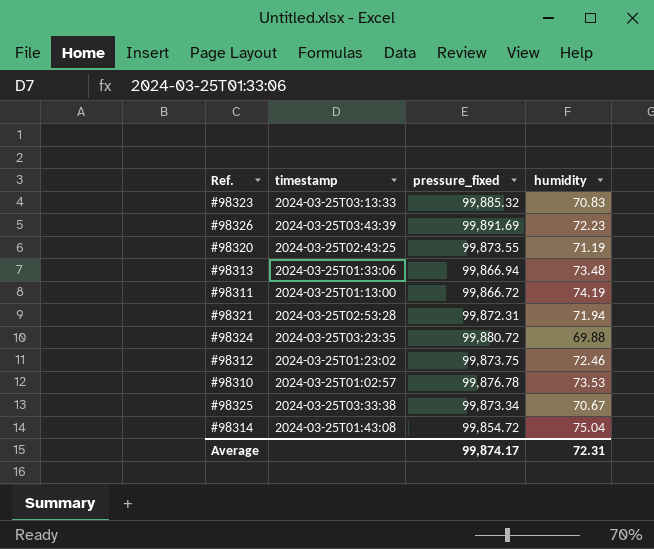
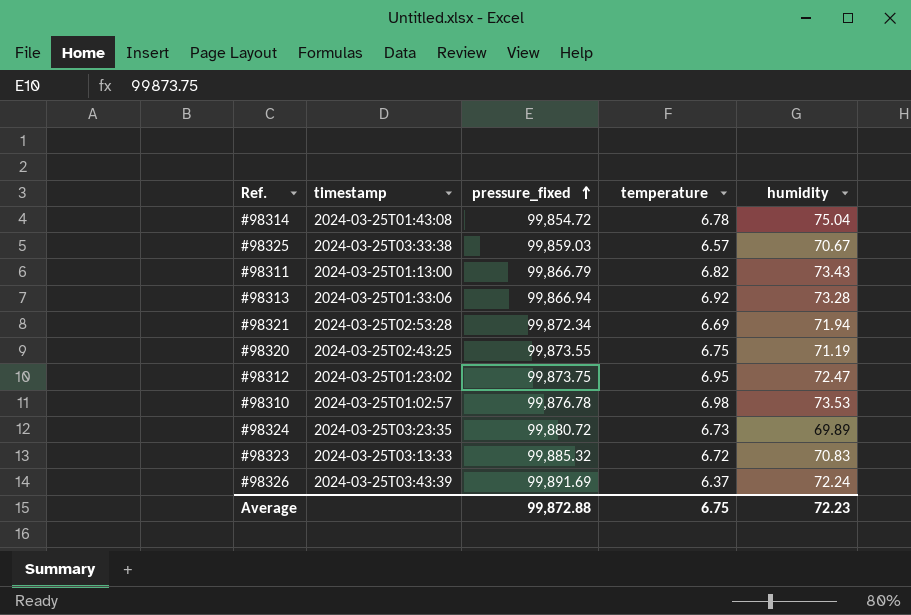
row order: none -> pressure_fixed ascending
column temperature | position: none -> 4
#98325 | pressure_fixed: 99,873.34 -> 99,859.03
#98311 | pressure_fixed: 99,866.72 -> 99,866.79
#98311 | humidity: 74.19 -> 73.43
#98313 | humidity: 73.48 -> 73.28
#98321 | pressure_fixed: 99,872.31 -> 99,872.34
#98312 | humidity: 72.46 -> 72.47
#98324 | humidity: 69.88 -> 69.89
#98326 | humidity: 72.23 -> 72.24
Average | pressure_fixed: 99,874.17 -> 99,872.88
Average | humidity: 72.31 -> 72.23

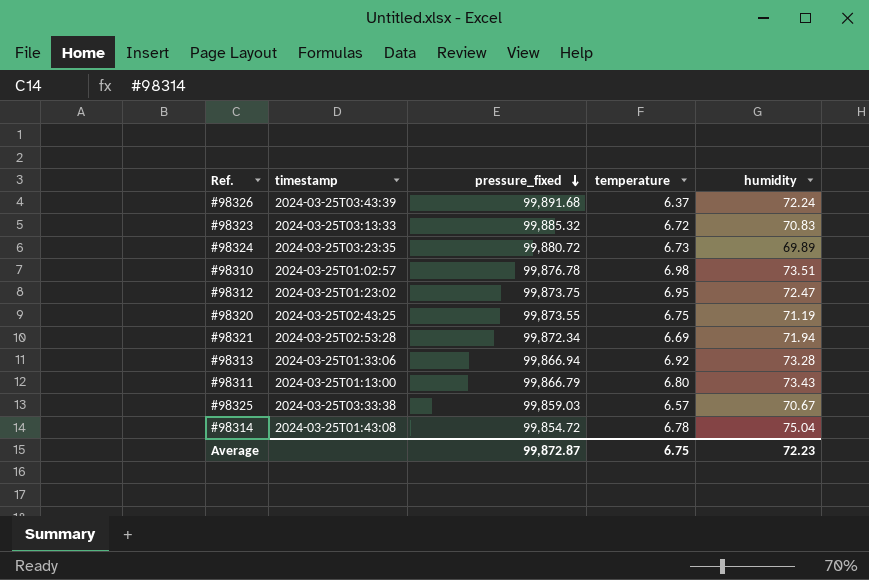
row order: pressure_fixed ascending -> pressure_fixed descending
#98326 | pressure_fixed: 99,891.69 -> 99,891.68
#98310 | humidity: 73.53 -> 73.51
#98311 | temperature: 6.82 -> 6.80
Average | pressure_fixed: 99,872.88 -> 99,872.87

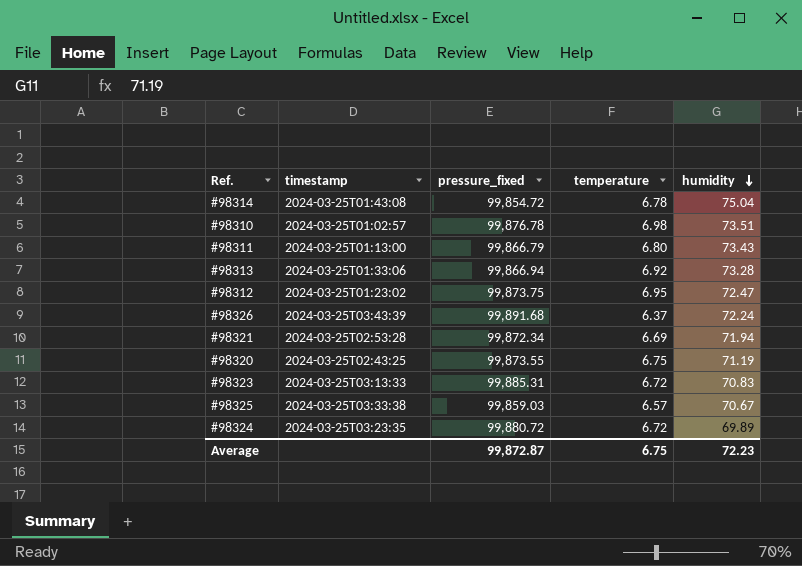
row order: pressure_fixed descending -> humidity descending
#98323 | pressure_fixed: 99,885.32 -> 99,885.31
#98324 | temperature: 6.73 -> 6.72

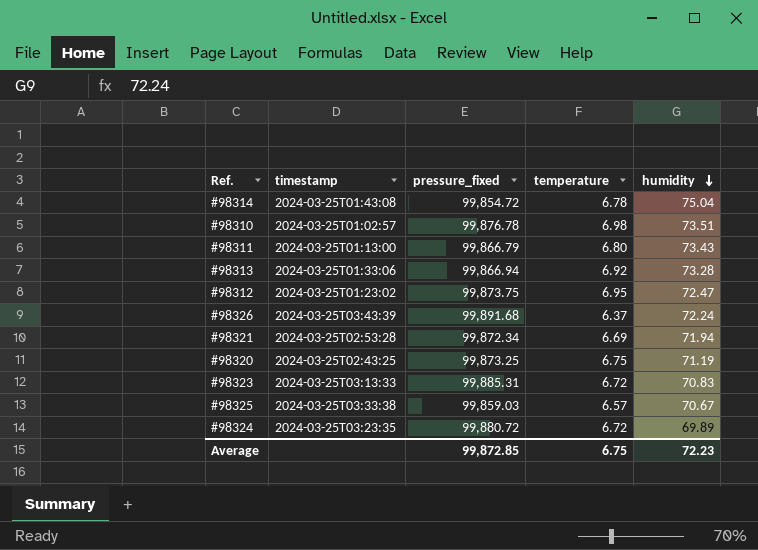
#98320 | pressure_fixed: 99,873.55 -> 99,873.25
Average | pressure_fixed: 99,872.87 -> 99,872.85

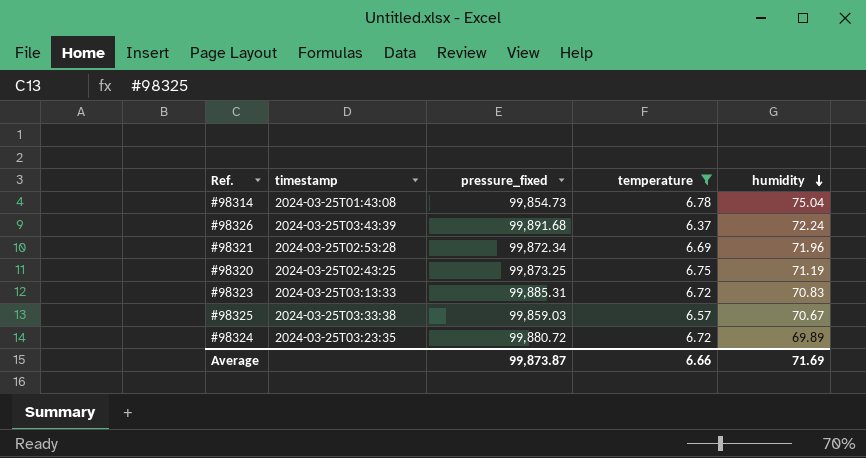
filter: none -> temperature <= 6.78
#98314 | pressure_fixed: 99,854.72 -> 99,854.73
#98321 | humidity: 71.94 -> 71.96
Average | pressure_fixed: 99,872.85 -> 99,873.87
Average | temperature: 6.75 -> 6.66
Average | humidity: 72.23 -> 71.69

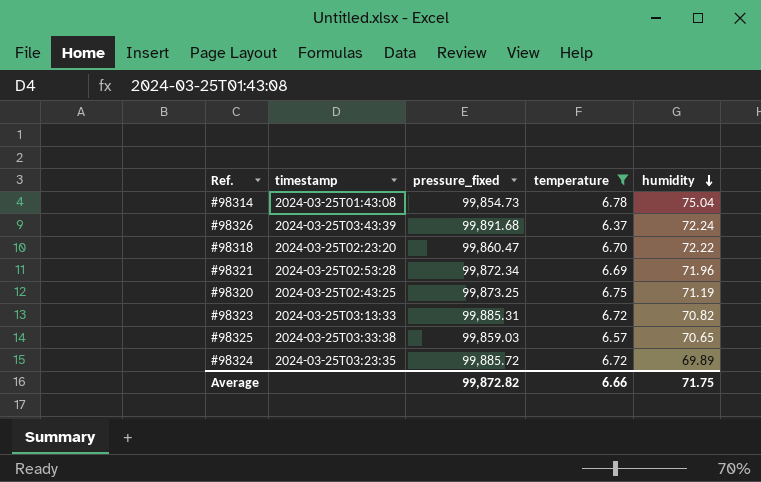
row #98318: none -> 2024-03-25T02:23:20 | 99,860.47 | 6.70 | 72.22
#98323 | humidity: 70.83 -> 70.82
#98325 | humidity: 70.67 -> 70.65
#98324 | pressure_fixed: 99,880.72 -> 99,885.72
Average | pressure_fixed: 99,873.87 -> 99,872.82
Average | humidity: 71.69 -> 71.75

